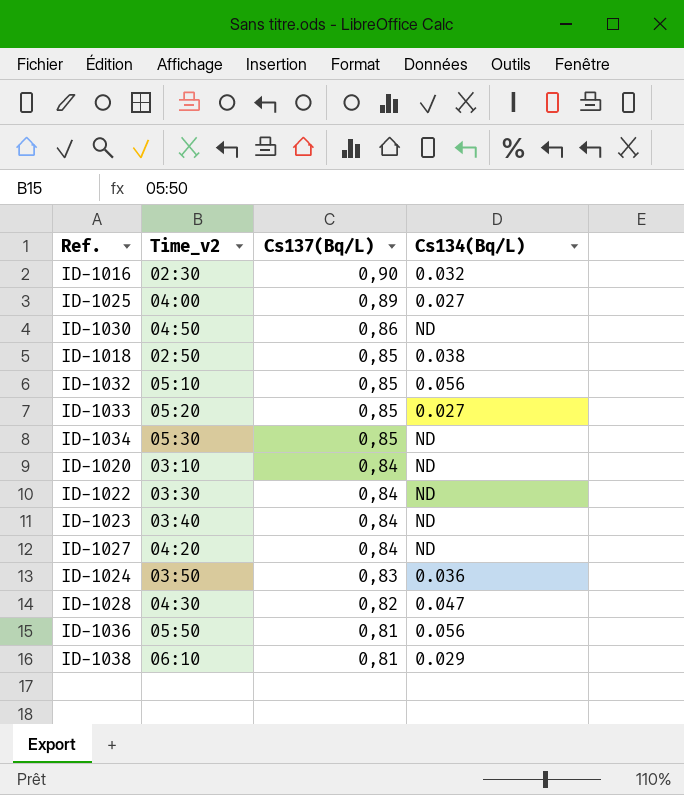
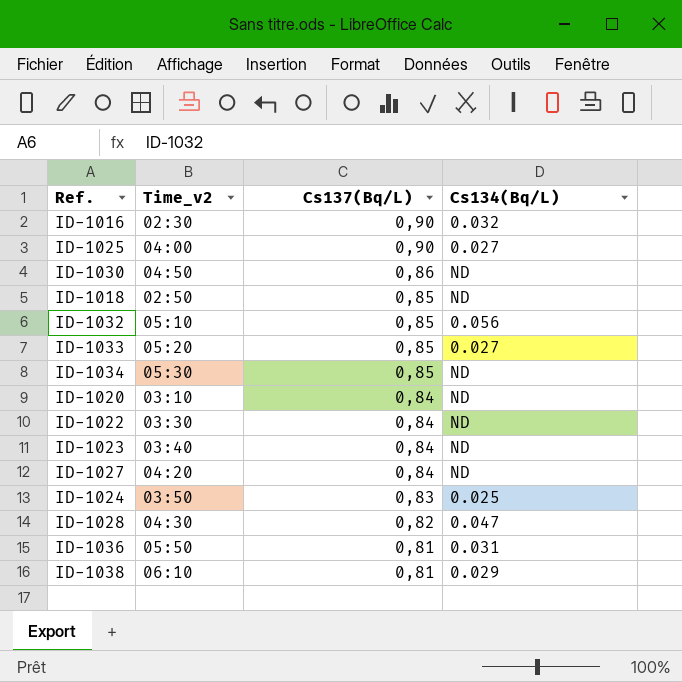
ID-1025 | Cs137(Bq/L): 0,89 -> 0,90
ID-1018 | Cs134(Bq/L): 0.038 -> ND
ID-1024 | Cs134(Bq/L): 0.036 -> 0.025
ID-1036 | Cs134(Bq/L): 0.056 -> 0.031

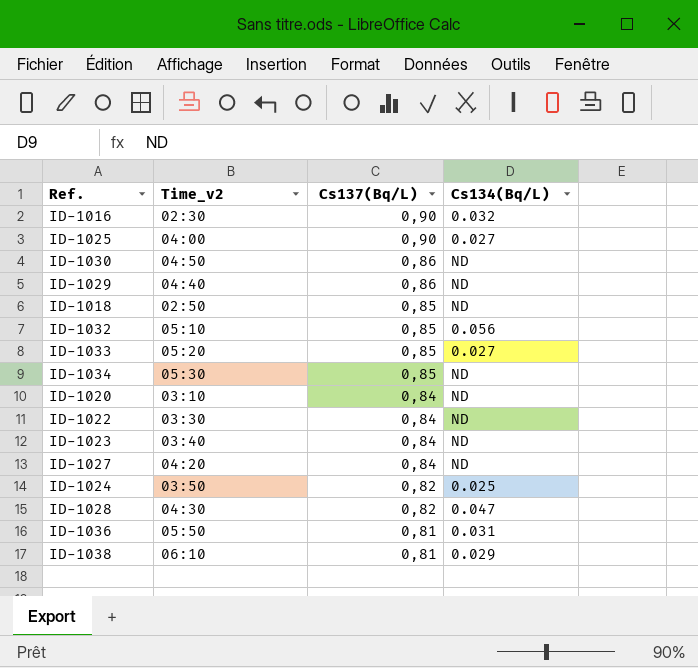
row ID-1029: none -> 04:40 | 0,86 | ND
ID-1024 | Cs137(Bq/L): 0,83 -> 0,82

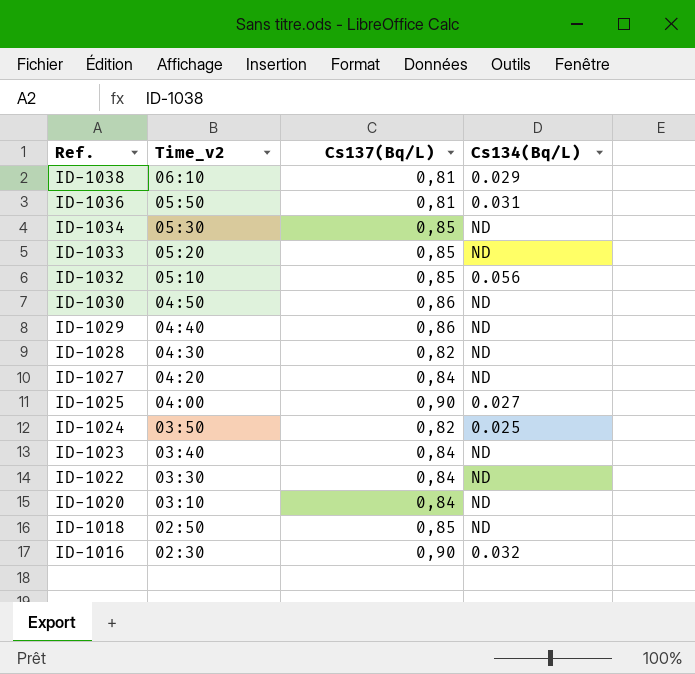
row order: Cs137(Bq/L) descending -> Ref. descending
ID-1033 | Cs134(Bq/L): 0.027 -> ND
ID-1028 | Cs134(Bq/L): 0.047 -> ND

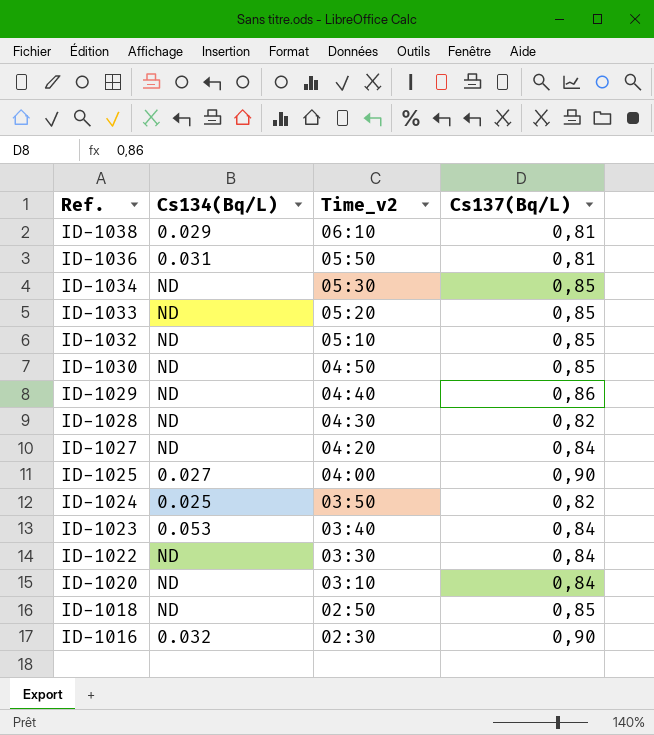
column Cs134(Bq/L) | position: 4 -> 2
ID-1032 | Cs134(Bq/L): 0.056 -> ND
ID-1030 | Cs137(Bq/L): 0,86 -> 0,85
ID-1023 | Cs134(Bq/L): ND -> 0.053

